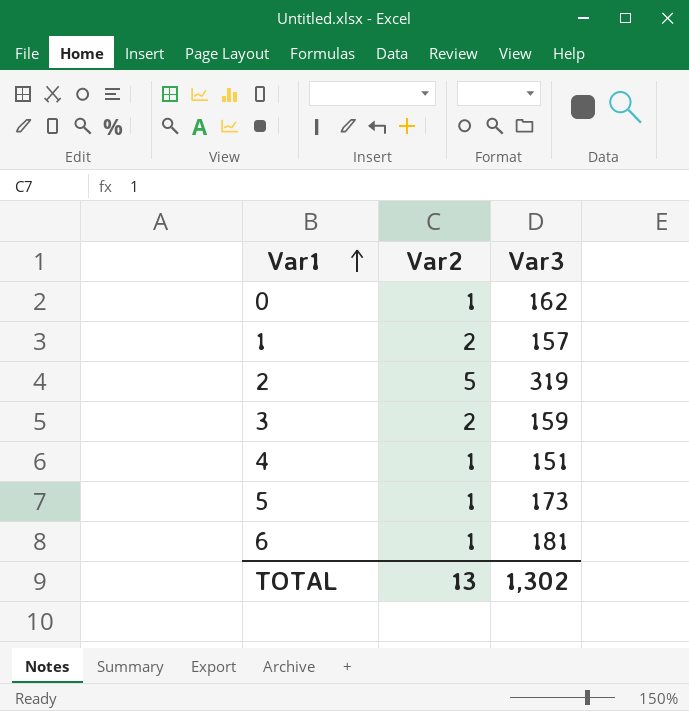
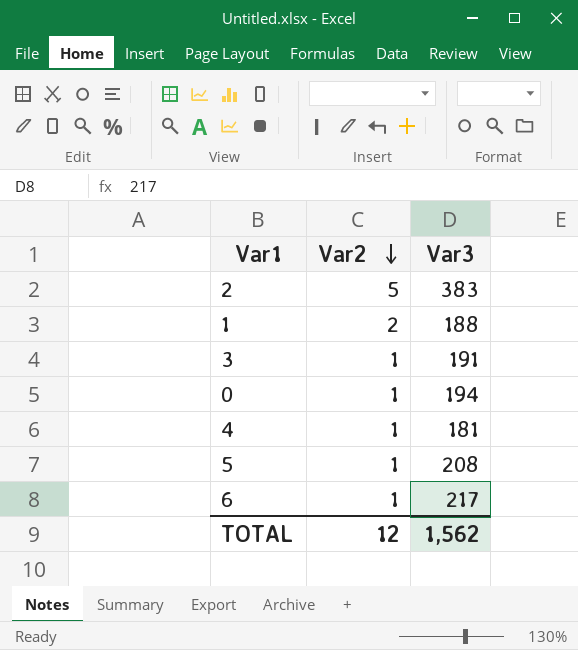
row order: Var1 ascending -> Var2 descending
2 | Var3: 319 -> 383
1 | Var3: 157 -> 188
3 | Var2: 2 -> 1
3 | Var3: 159 -> 191
0 | Var3: 162 -> 194
4 | Var3: 151 -> 181
5 | Var3: 173 -> 208
6 | Var3: 181 -> 217
TOTAL | Var2: 13 -> 12
TOTAL | Var3: 1,302 -> 1,562

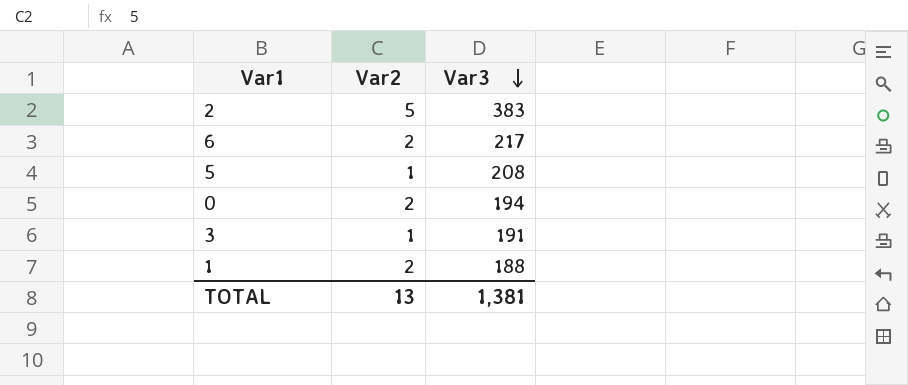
row order: Var2 descending -> Var3 descending
row 4: 1 | 181 -> none
6 | Var2: 1 -> 2
0 | Var2: 1 -> 2
TOTAL | Var2: 12 -> 13
TOTAL | Var3: 1,562 -> 1,381

